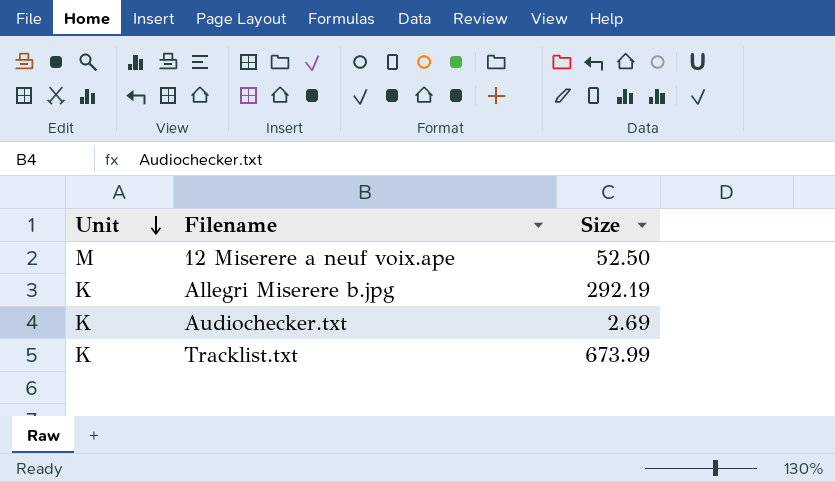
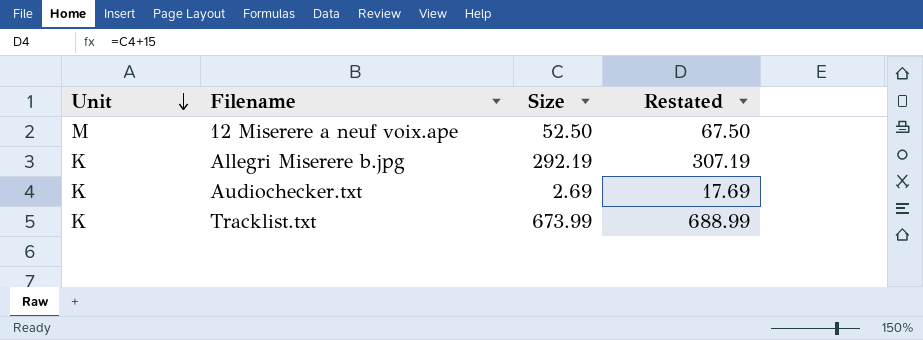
column Restated | formula: none -> [Size] + 15

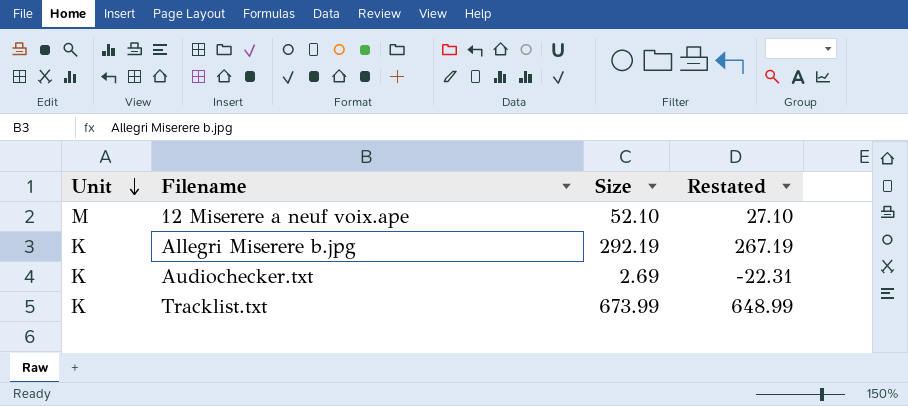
column Restated | formula: [Size] + 15 -> [Size] - 25
12 Miserere a neuf voix.ape | Size: 52.50 -> 52.10

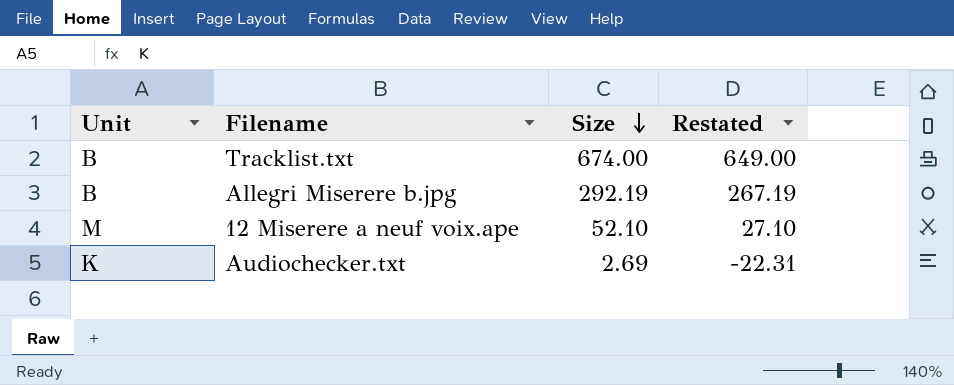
row order: Unit descending -> Size descending
Tracklist.txt | Unit: K -> B
Tracklist.txt | Size: 673.99 -> 674.00
Tracklist.txt | Restated: 648.99 -> 649.00
Allegri Miserere b.jpg | Unit: K -> B

